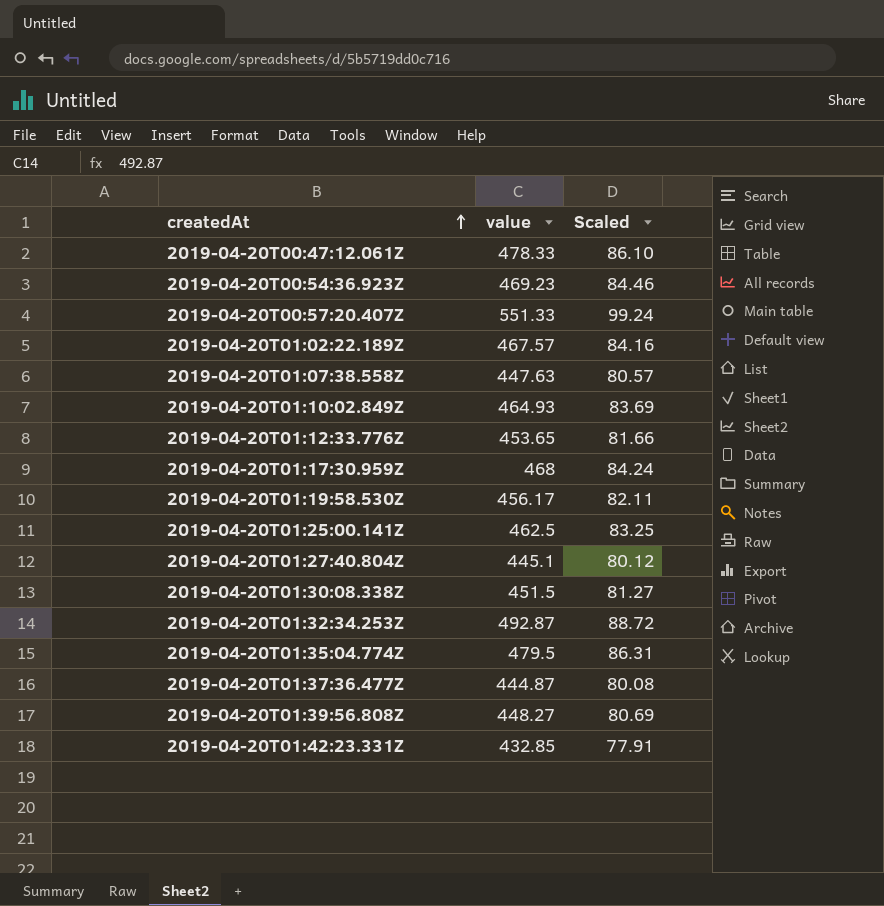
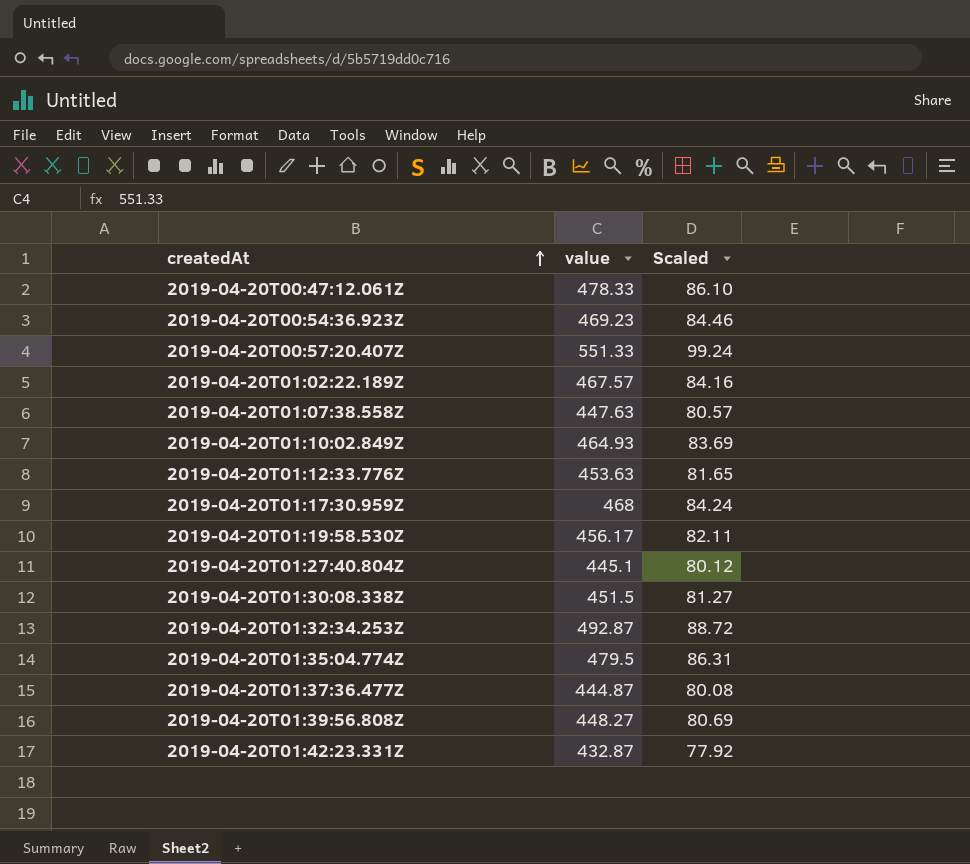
row 2019-04-20T01:25:00.141Z: 462.5 | 83.25 -> none
2019-04-20T01:12:33.776Z | value: 453.65 -> 453.63
2019-04-20T01:12:33.776Z | Scaled: 81.66 -> 81.65
2019-04-20T01:42:23.331Z | value: 432.85 -> 432.87
2019-04-20T01:42:23.331Z | Scaled: 77.91 -> 77.92

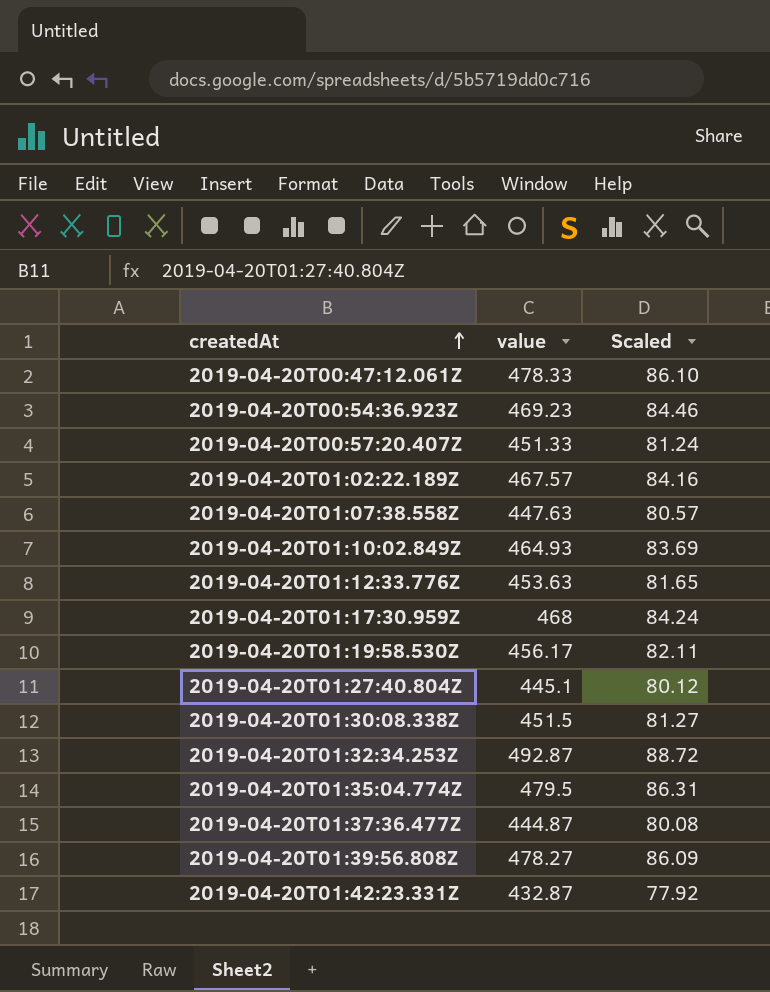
2019-04-20T00:57:20.407Z | value: 551.33 -> 451.33
2019-04-20T00:57:20.407Z | Scaled: 99.24 -> 81.24
2019-04-20T01:39:56.808Z | value: 448.27 -> 478.27
2019-04-20T01:39:56.808Z | Scaled: 80.69 -> 86.09

